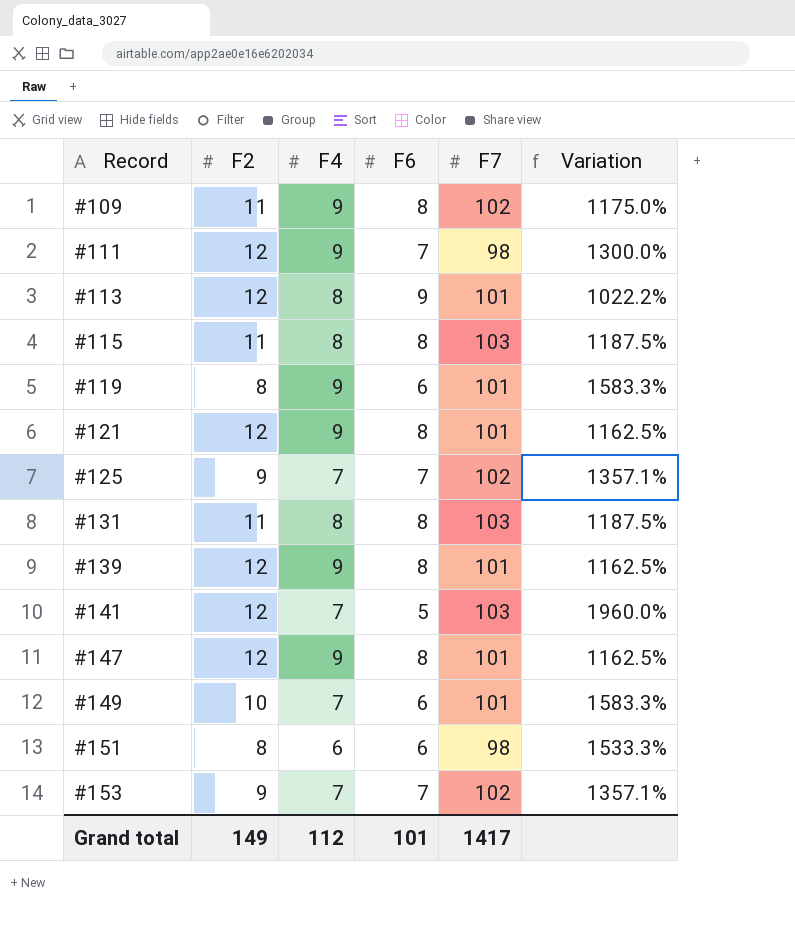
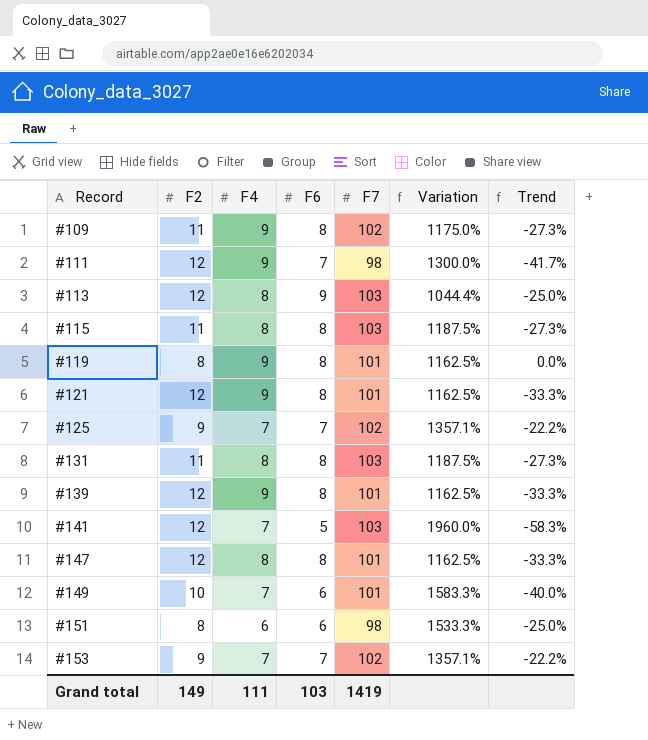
column Trend | formula: none -> ([F6] - [F2]) / [F2]
#113 | F7: 101 -> 103
#113 | Variation: 1022.2% -> 1044.4%
#119 | F6: 6 -> 8
#119 | Variation: 1583.3% -> 1162.5%
#147 | F4: 9 -> 8
Grand total | F4: 112 -> 111
Grand total | F6: 101 -> 103
Grand total | F7: 1417 -> 1419

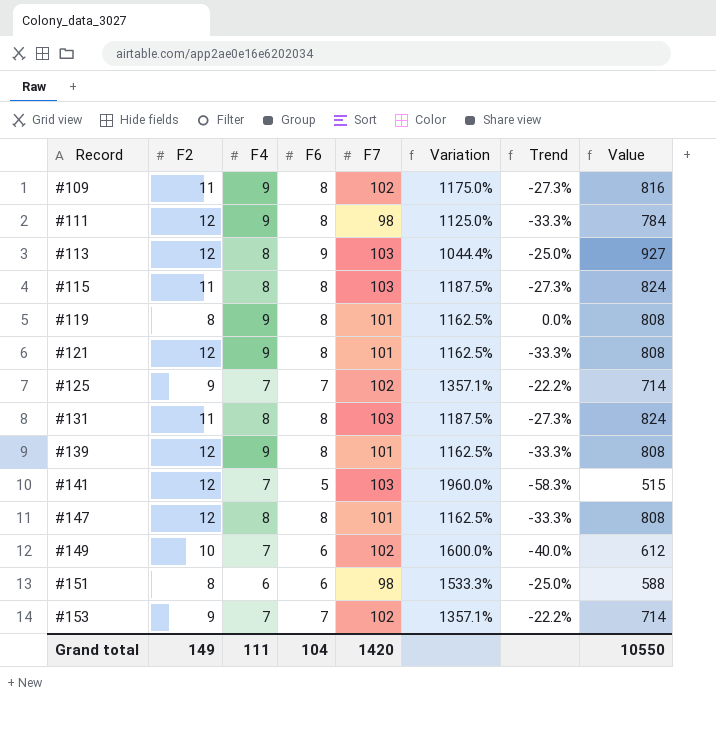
column Value | formula: none -> [F6] * [F7]
#111 | F6: 7 -> 8
#111 | Variation: 1300.0% -> 1125.0%
#111 | Trend: -41.7% -> -33.3%
#149 | F7: 101 -> 102
#149 | Variation: 1583.3% -> 1600.0%
Grand total | F6: 103 -> 104
Grand total | F7: 1419 -> 1420

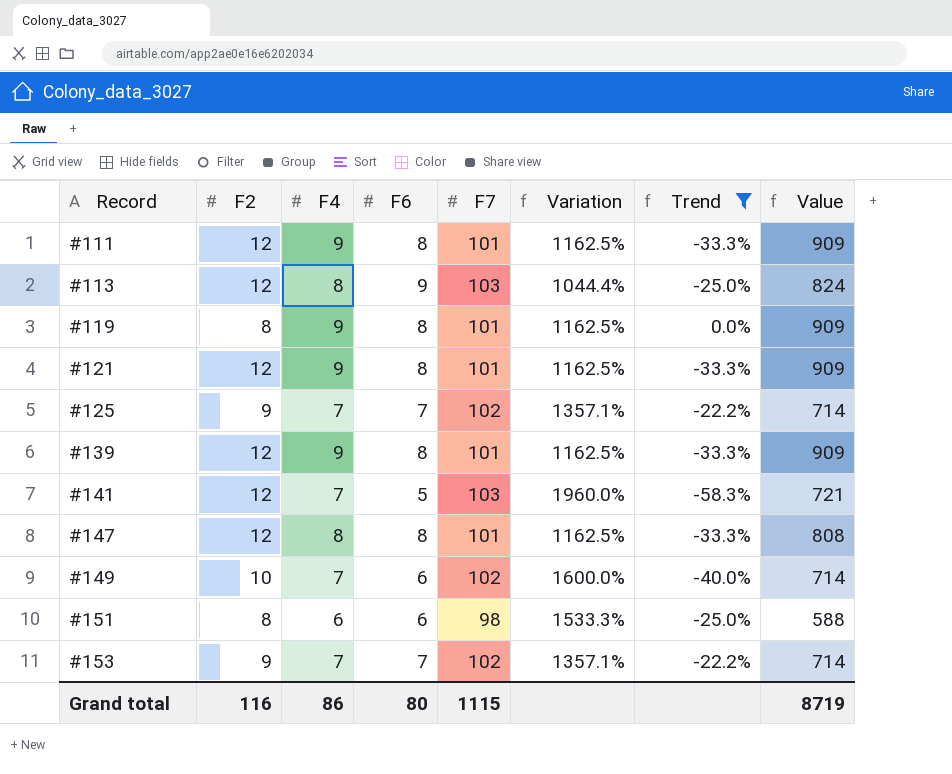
filter: none -> Trend != -27.3%
column Value | formula: [F6] * [F7] -> [F4] * [F7]
#111 | F7: 98 -> 101
#111 | Variation: 1125.0% -> 1162.5%
Grand total | F2: 149 -> 116
Grand total | F4: 111 -> 86
Grand total | F6: 104 -> 80
Grand total | F7: 1420 -> 1115
Grand total | Value: 10550 -> 8719

